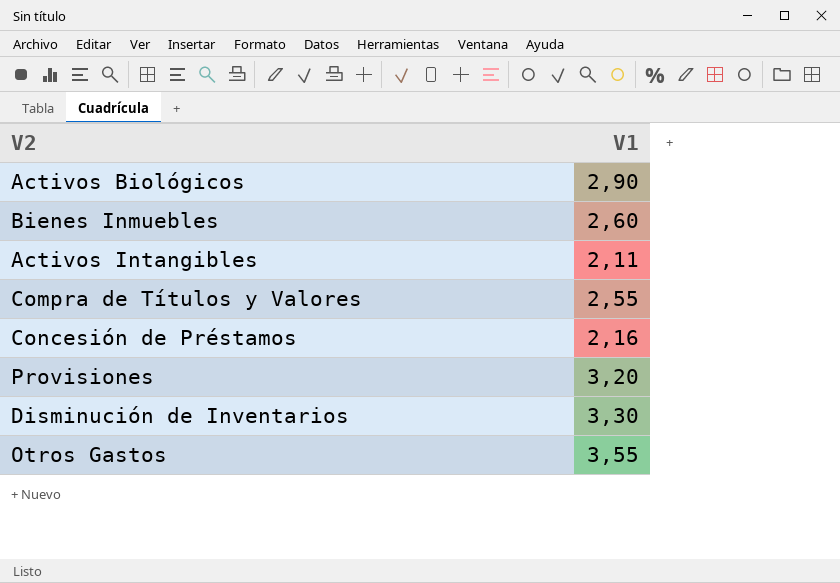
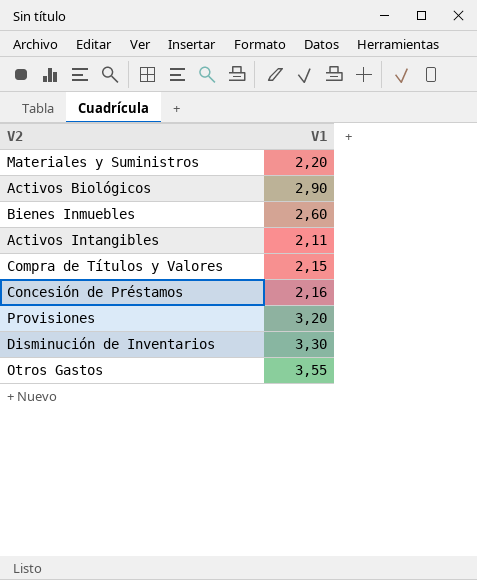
row Materiales y Suministros: none -> 2,20
Compra de Títulos y Valores | V1: 2,55 -> 2,15

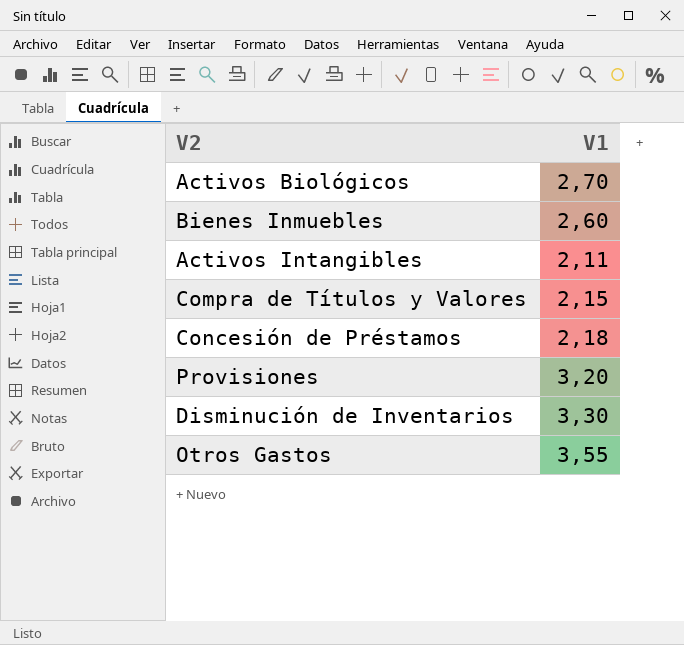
row Materiales y Suministros: 2,20 -> none
Activos Biológicos | V1: 2,90 -> 2,70
Concesión de Préstamos | V1: 2,16 -> 2,18

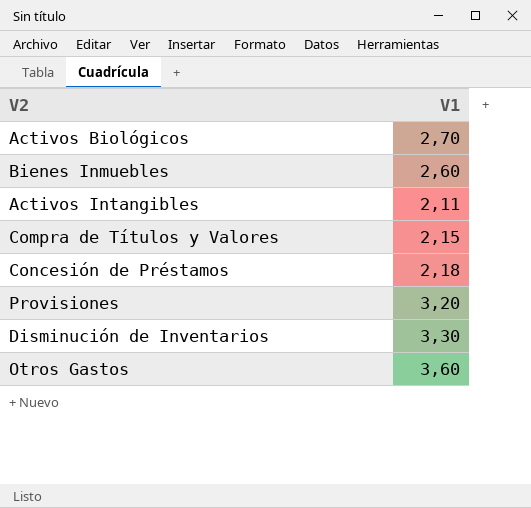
Otros Gastos | V1: 3,55 -> 3,60

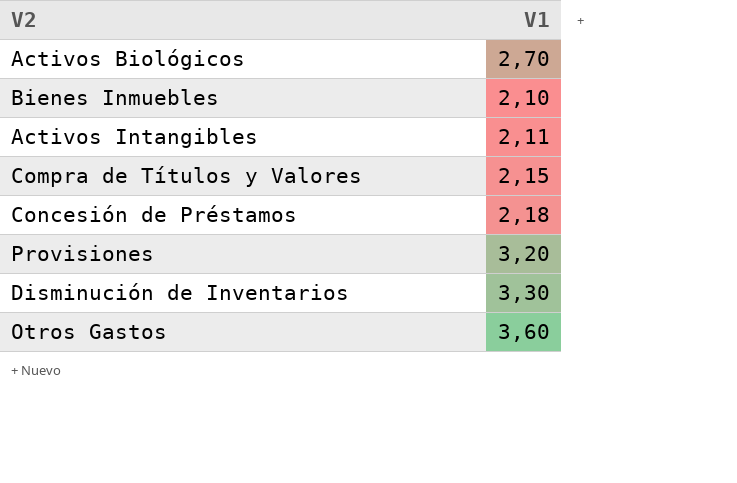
Bienes Inmuebles | V1: 2,60 -> 2,10

